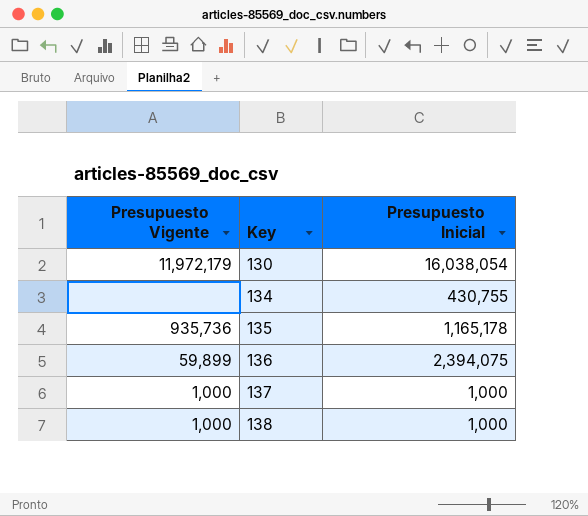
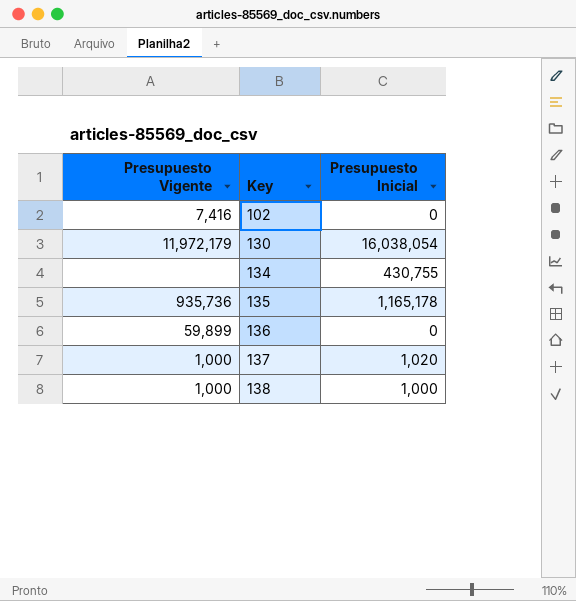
row 102: none -> 7,416 | 0
136 | Presupuesto Inicial: 2,394,075 -> 0
137 | Presupuesto Inicial: 1,000 -> 1,020

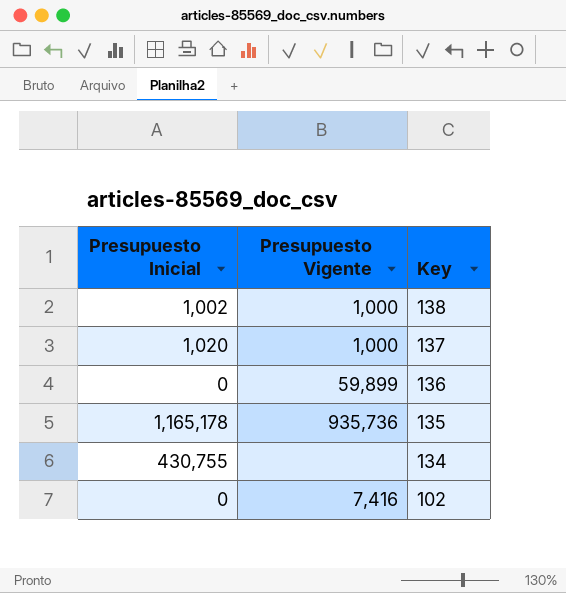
row order: Key ascending -> Key descending
column Presupuesto Inicial | position: 3 -> 1
row 130: 11,972,179 | 16,038,054 -> none
138 | Presupuesto Inicial: 1,000 -> 1,002

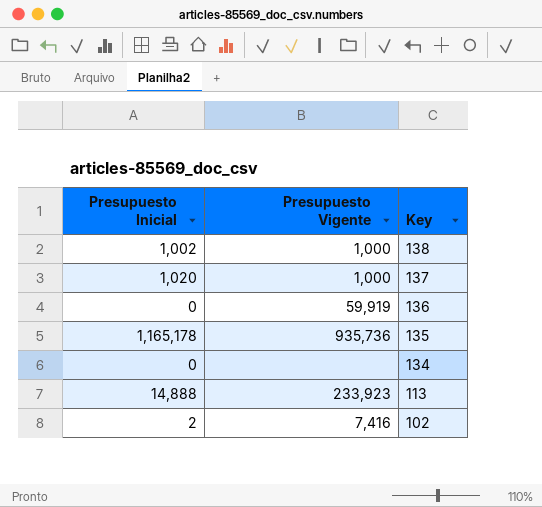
136 | Presupuesto Vigente: 59,899 -> 59,919
134 | Presupuesto Inicial: 430,755 -> 0
row 113: none -> 14,888 | 233,923
102 | Presupuesto Inicial: 0 -> 2

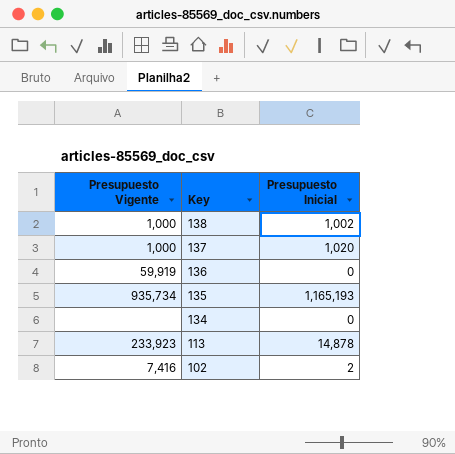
column Presupuesto Inicial | position: 1 -> 3
135 | Presupuesto Vigente: 935,736 -> 935,734
135 | Presupuesto Inicial: 1,165,178 -> 1,165,193
113 | Presupuesto Inicial: 14,888 -> 14,878

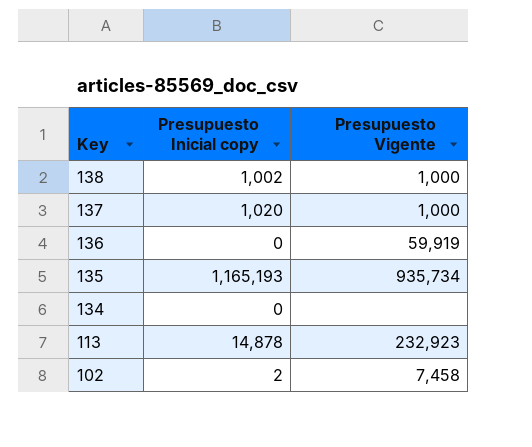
column name: Presupuesto Inicial -> Presupuesto Inicial copy
column Presupuesto Vigente | position: 1 -> 3
113 | Presupuesto Vigente: 233,923 -> 232,923
102 | Presupuesto Vigente: 7,416 -> 7,458

